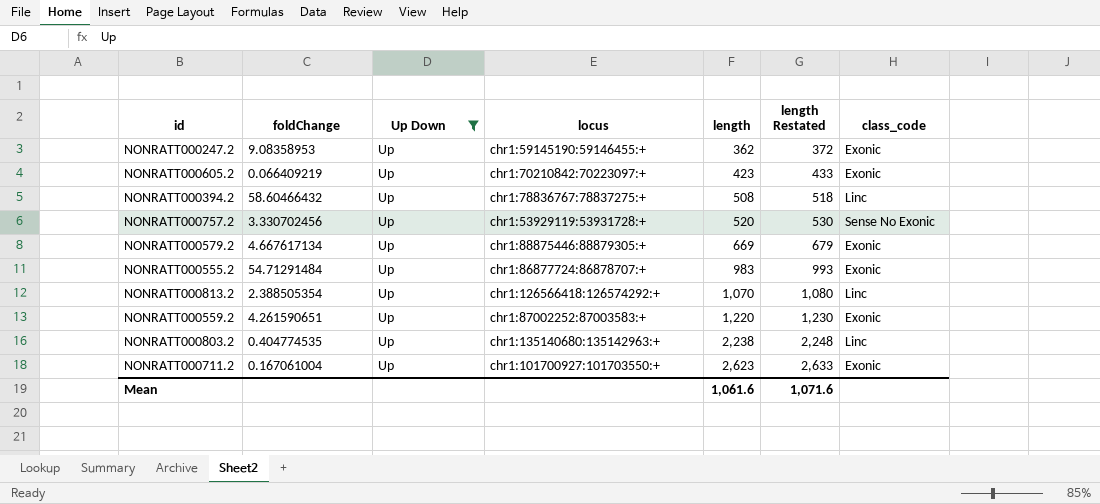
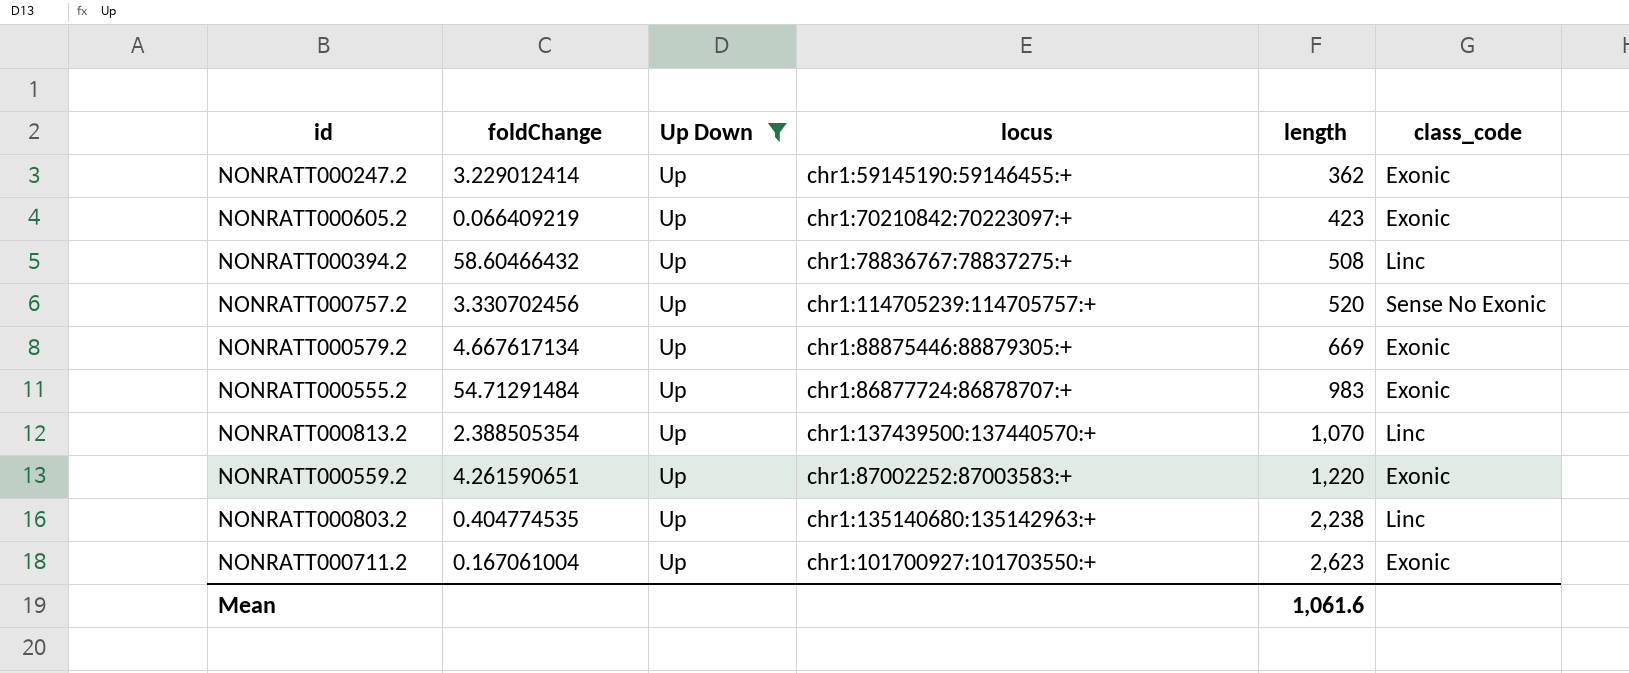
column length Restated | formula: [length] + 10 -> none
NONRATT000247.2 | foldChange: 9.08358953 -> 3.229012414
NONRATT000757.2 | locus: chr1:53929119:53931728:+ -> chr1:114705239:114705757:+
NONRATT000813.2 | locus: chr1:126566418:126574292:+ -> chr1:137439500:137440570:+

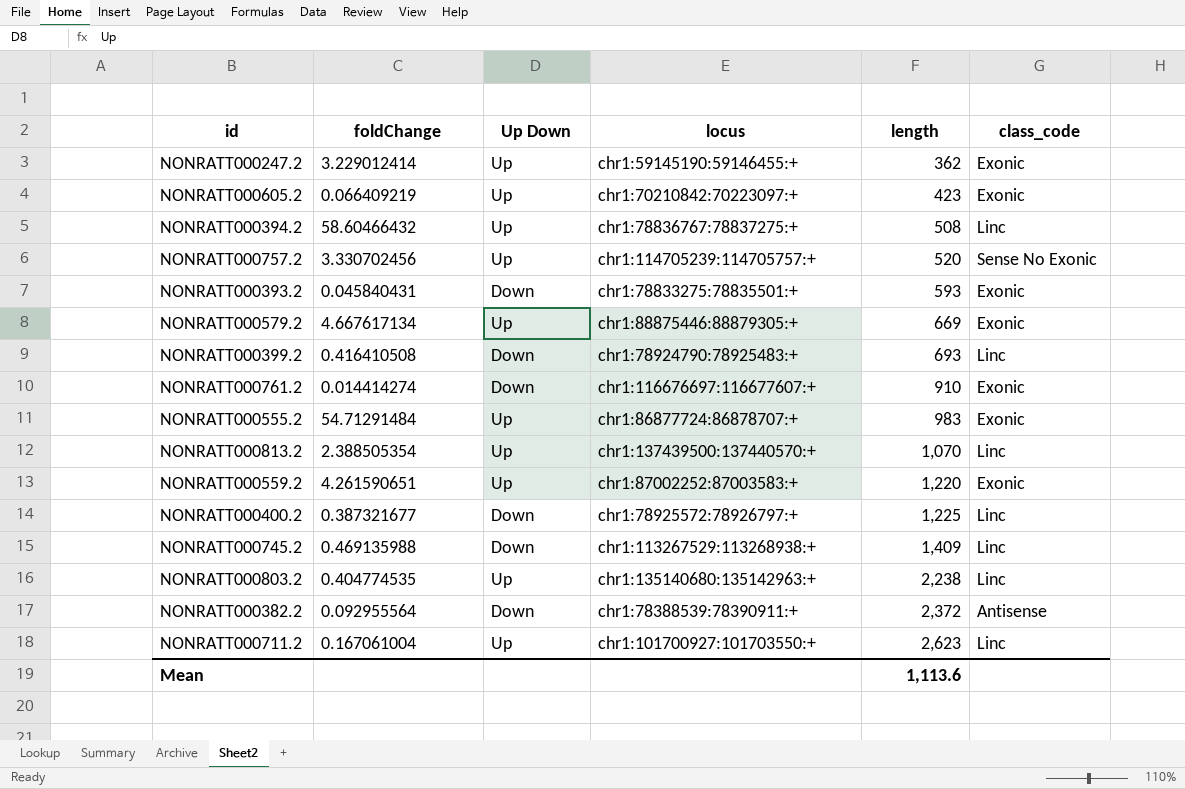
filter: Up Down = Up -> none
NONRATT000711.2 | class_code: Exonic -> Linc
Mean | length: 1,061.6 -> 1,113.6

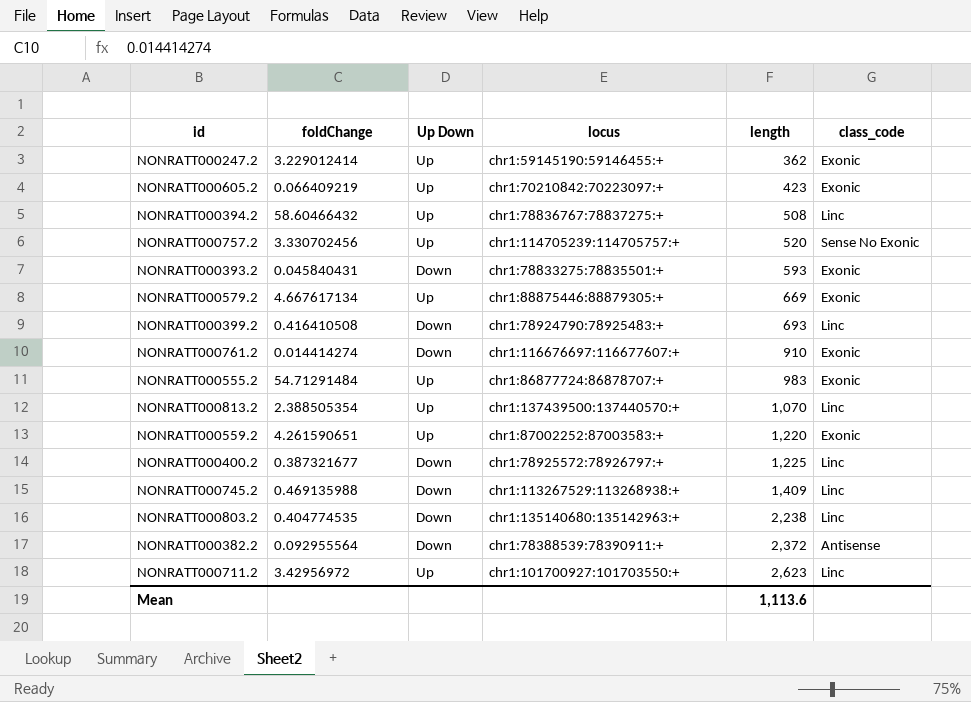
NONRATT000803.2 | Up Down: Up -> Down
NONRATT000711.2 | foldChange: 0.167061004 -> 3.42956972

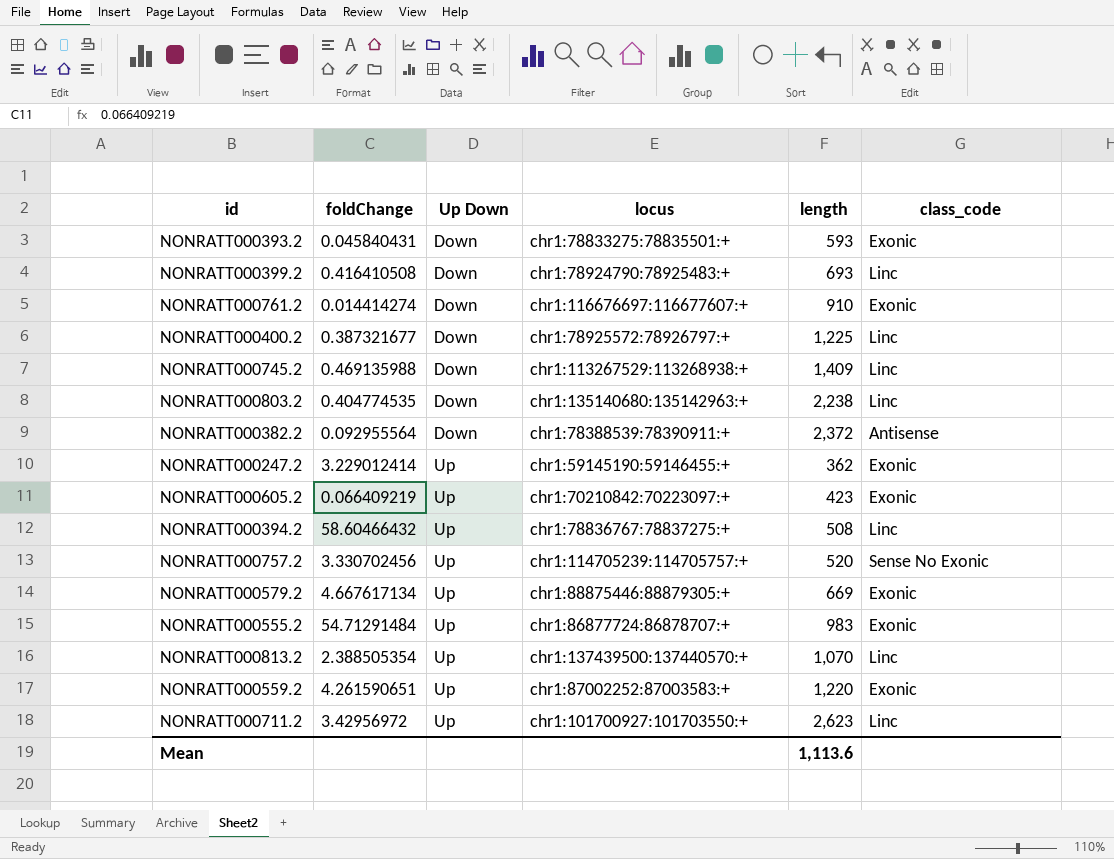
row order: length ascending -> Up Down ascending

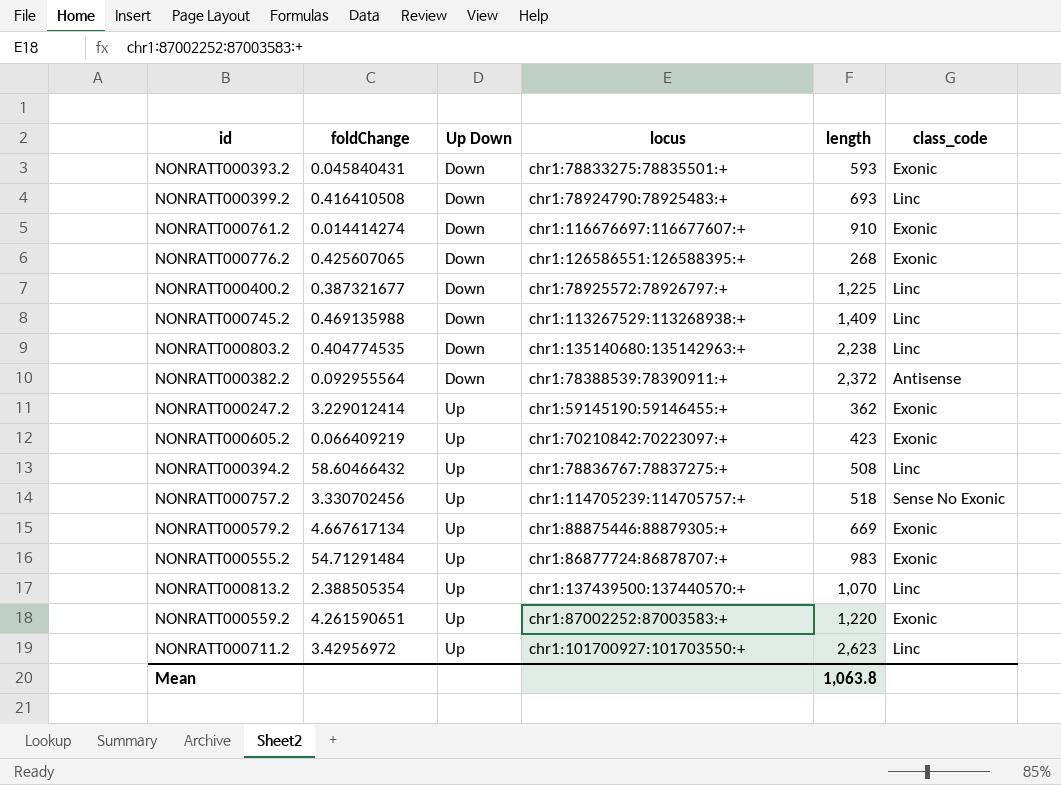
row NONRATT000776.2: none -> 0.425607065 | Down | chr1:126586551:126588395:+ | 268 | Exonic
NONRATT000757.2 | length: 520 -> 518
Mean | length: 1,113.6 -> 1,063.8

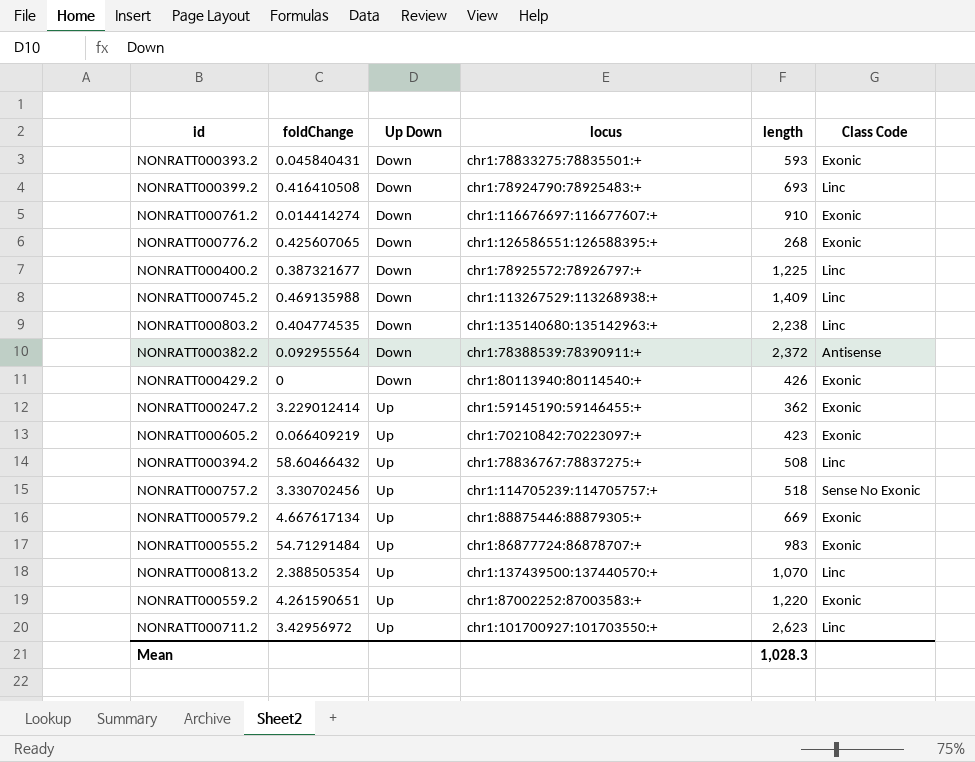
column name: class_code -> Class Code
row NONRATT000429.2: none -> 0 | Down | chr1:80113940:80114540:+ | 426 | Exonic
Mean | length: 1,063.8 -> 1,028.3

